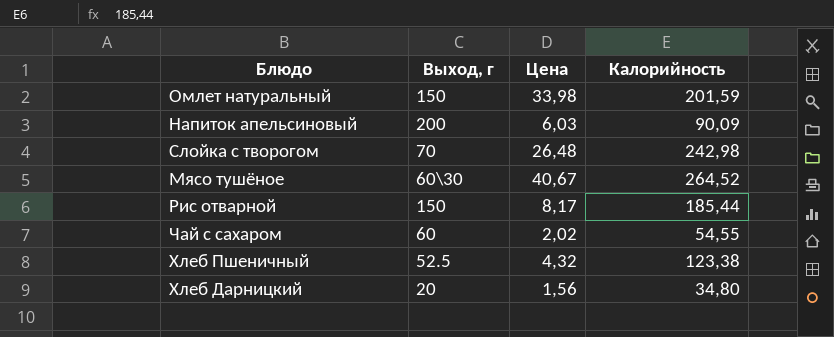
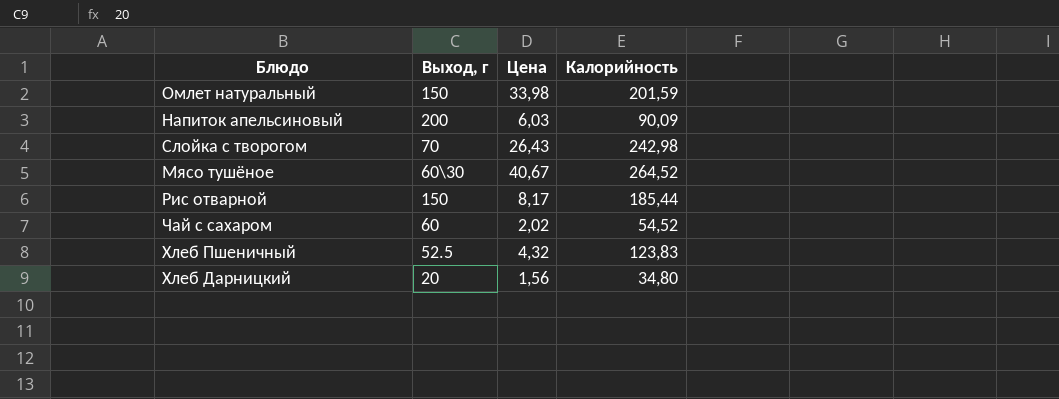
Слойка с творогом | Цена: 26,48 -> 26,43
Чай с сахаром | Калорийность: 54,55 -> 54,52
Хлеб Пшеничный | Калорийность: 123,38 -> 123,83

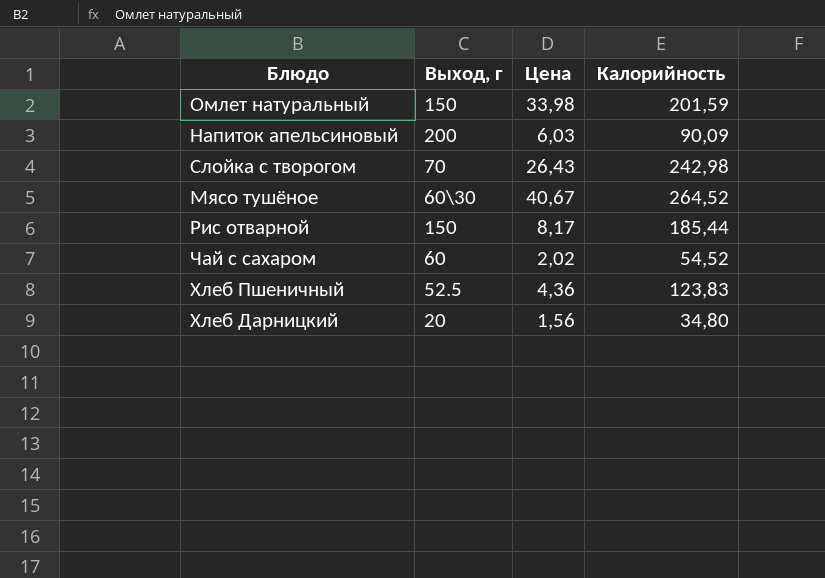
Хлеб Пшеничный | Цена: 4,32 -> 4,36

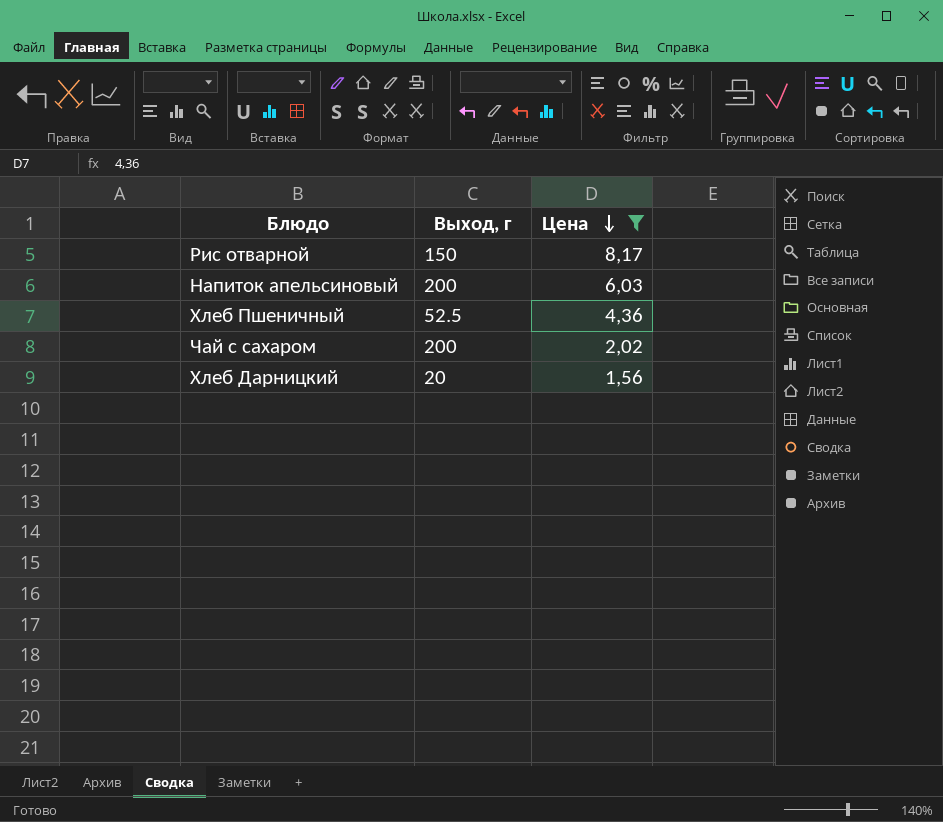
filter: none -> Цена <= 8,17
row order: none -> Цена descending
column Калорийность | position: 4 -> none
Чай с сахаром | Выход, г: 60 -> 200

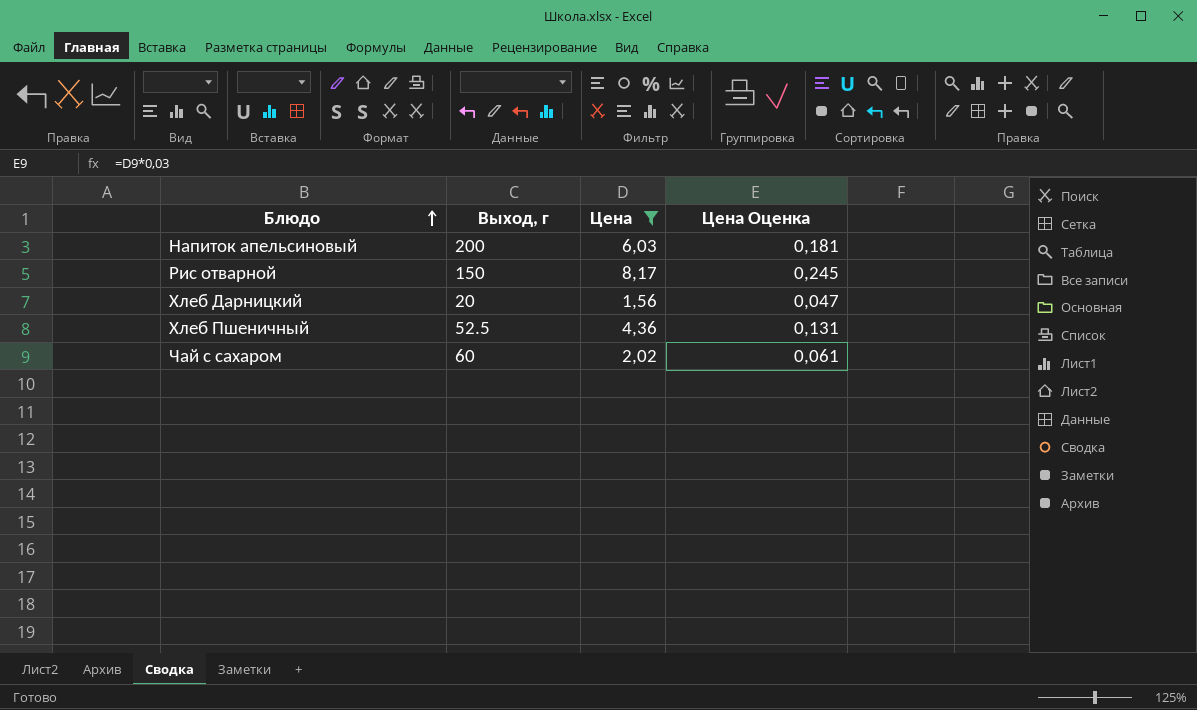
row order: Цена descending -> Блюдо ascending
column Цена Оценка | formula: none -> [Цена] * 0,03
Чай с сахаром | Выход, г: 200 -> 60

